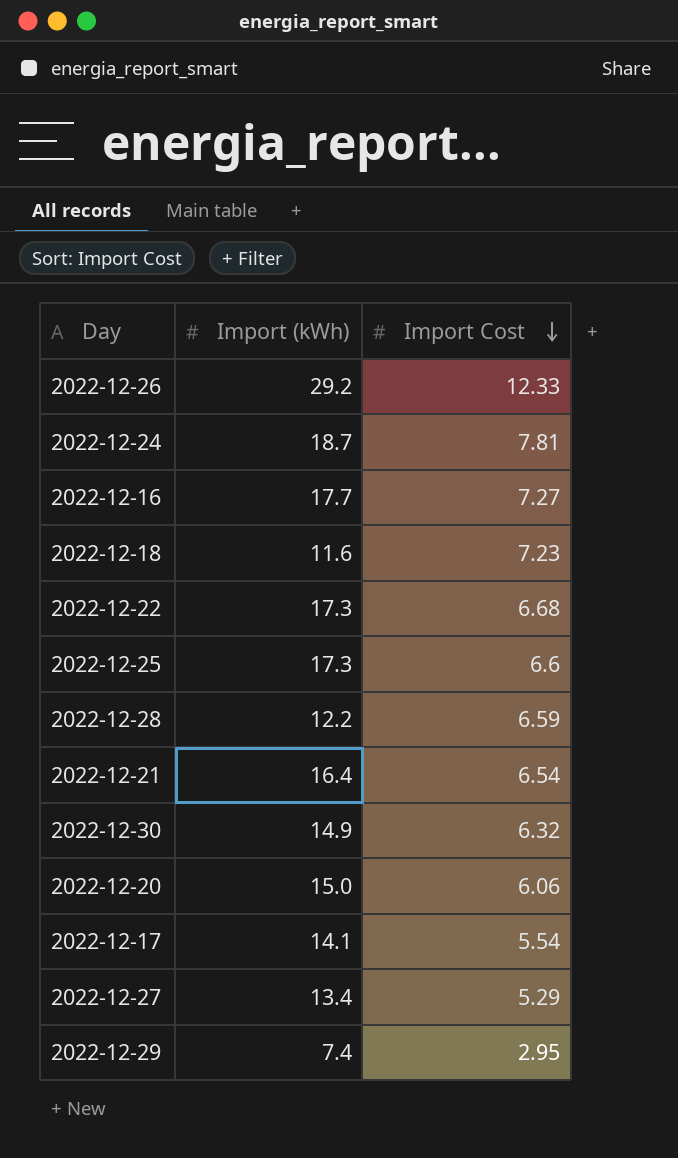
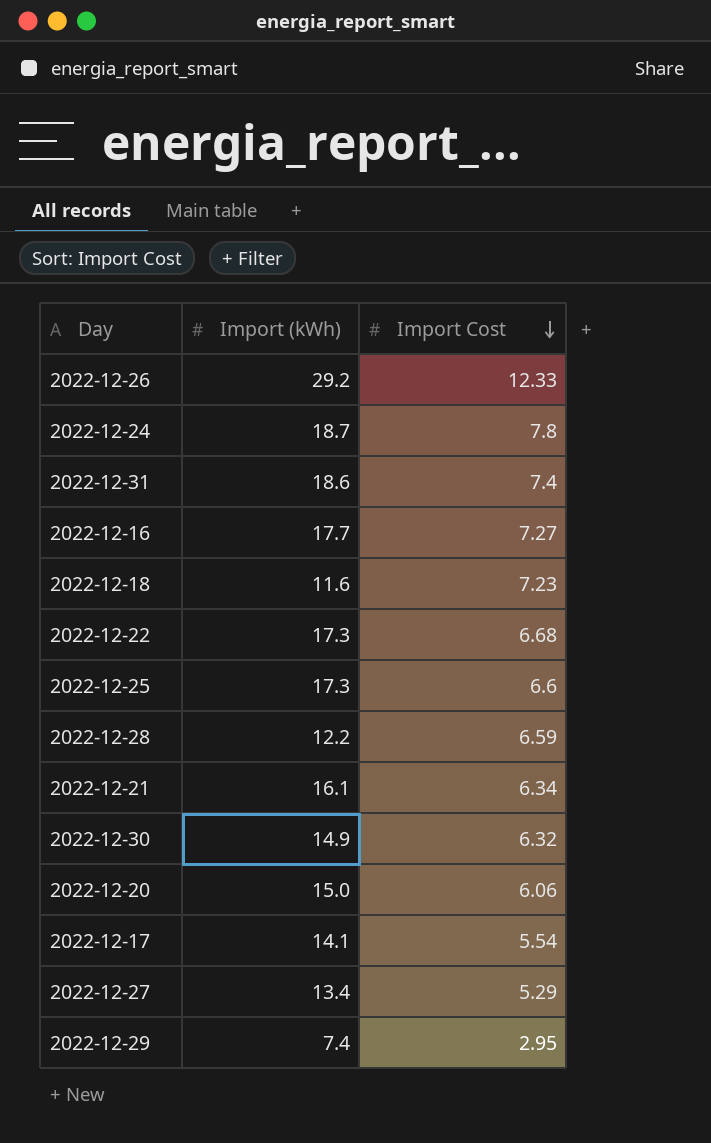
2022-12-24 | Import Cost: 7.81 -> 7.8
row 2022-12-31: none -> 18.6 | 7.4
2022-12-21 | Import (kWh): 16.4 -> 16.1
2022-12-21 | Import Cost: 6.54 -> 6.34

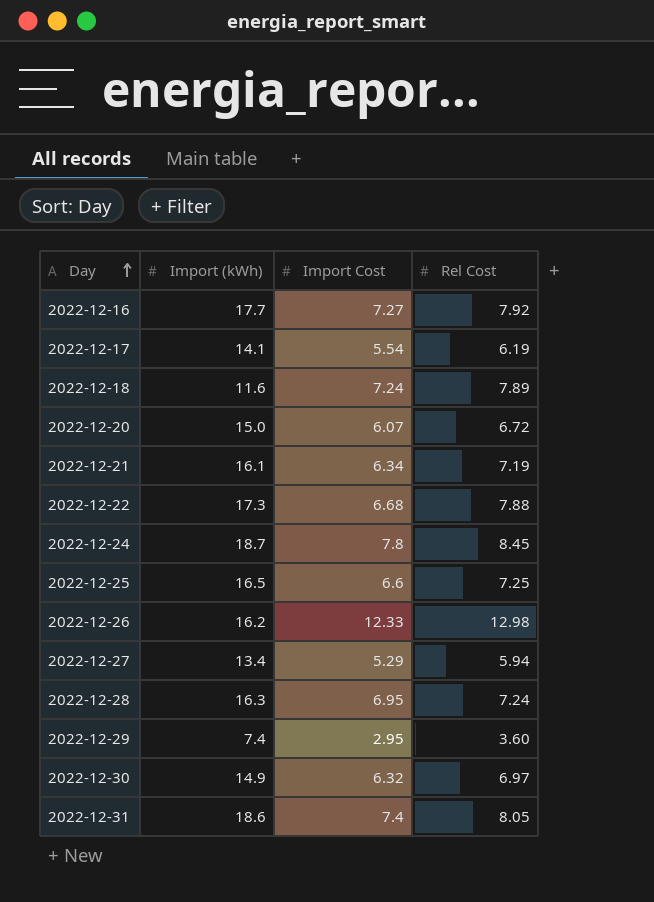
row order: Import Cost descending -> Day ascending
column Rel Cost | position: none -> 4
2022-12-18 | Import Cost: 7.23 -> 7.24
2022-12-20 | Import Cost: 6.06 -> 6.07
2022-12-25 | Import (kWh): 17.3 -> 16.5
2022-12-26 | Import (kWh): 29.2 -> 16.2
2022-12-28 | Import (kWh): 12.2 -> 16.3
2022-12-28 | Import Cost: 6.59 -> 6.95

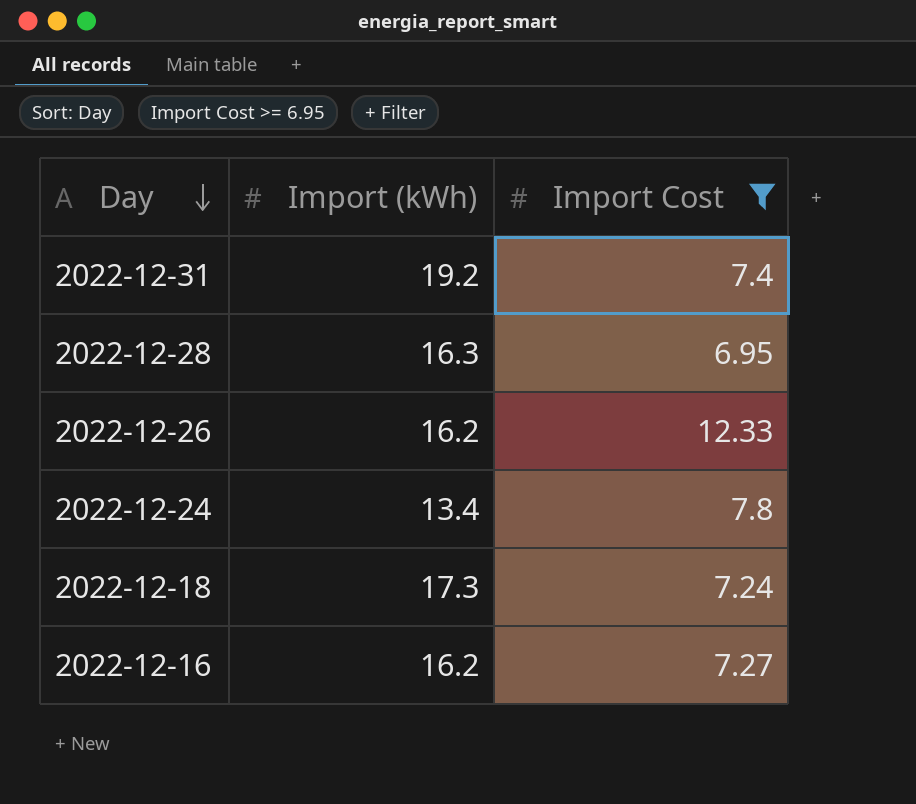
filter: none -> Import Cost >= 6.95
row order: Day ascending -> Day descending
column Rel Cost | position: 4 -> none
2022-12-31 | Import (kWh): 18.6 -> 19.2
2022-12-24 | Import (kWh): 18.7 -> 13.4
2022-12-18 | Import (kWh): 11.6 -> 17.3
2022-12-16 | Import (kWh): 17.7 -> 16.2

